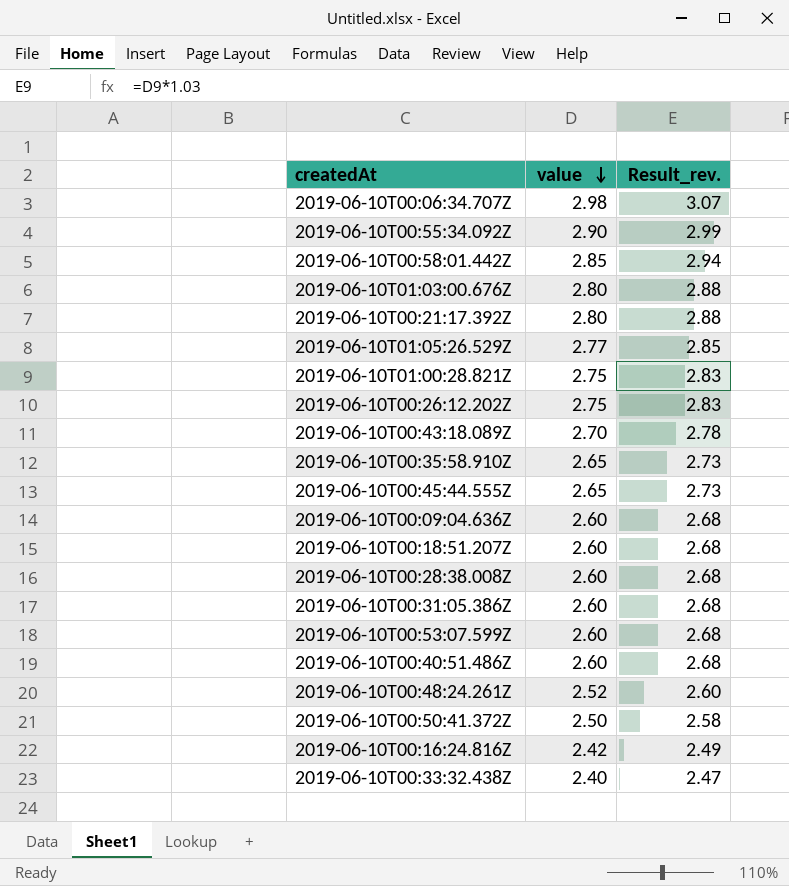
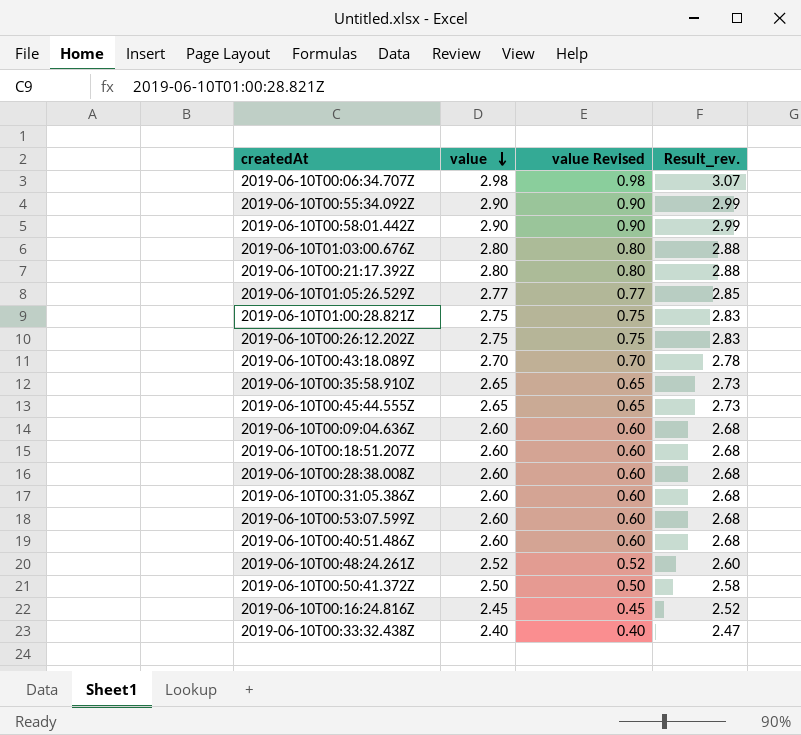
column value Revised | formula: none -> [value] - 2
2019-06-10T00:58:01.442Z | value: 2.85 -> 2.90
2019-06-10T00:58:01.442Z | Result_rev.: 2.94 -> 2.99
2019-06-10T00:16:24.816Z | value: 2.42 -> 2.45
2019-06-10T00:16:24.816Z | Result_rev.: 2.49 -> 2.52

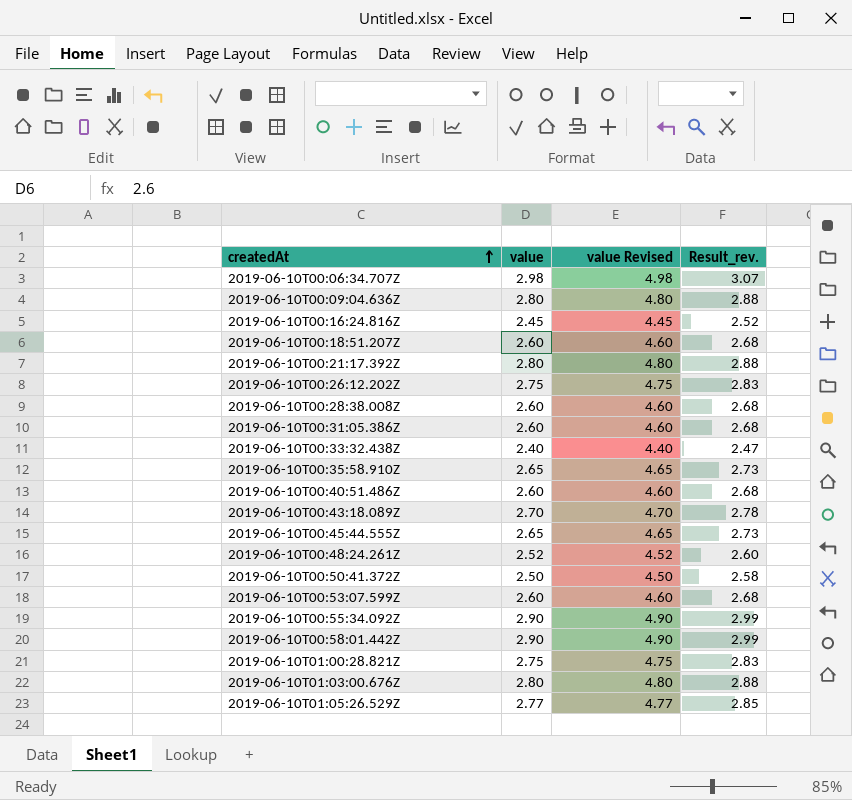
row order: value descending -> createdAt ascending
column value Revised | formula: [value] - 2 -> [value] + 2
2019-06-10T00:09:04.636Z | value: 2.60 -> 2.80
2019-06-10T00:09:04.636Z | Result_rev.: 2.68 -> 2.88

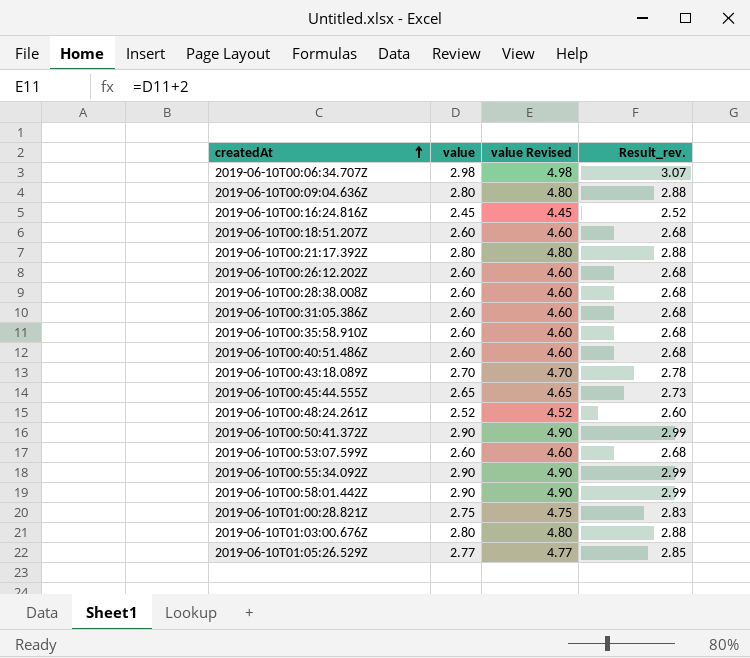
row 2019-06-10T00:33:32.438Z: 2.40 | 4.40 | 2.47 -> none
2019-06-10T00:26:12.202Z | value: 2.75 -> 2.60
2019-06-10T00:26:12.202Z | value Revised: 4.75 -> 4.60
2019-06-10T00:26:12.202Z | Result_rev.: 2.83 -> 2.68
2019-06-10T00:35:58.910Z | value: 2.65 -> 2.60
2019-06-10T00:35:58.910Z | value Revised: 4.65 -> 4.60
2019-06-10T00:35:58.910Z | Result_rev.: 2.73 -> 2.68
2019-06-10T00:50:41.372Z | value: 2.50 -> 2.90
2019-06-10T00:50:41.372Z | value Revised: 4.50 -> 4.90
2019-06-10T00:50:41.372Z | Result_rev.: 2.58 -> 2.99

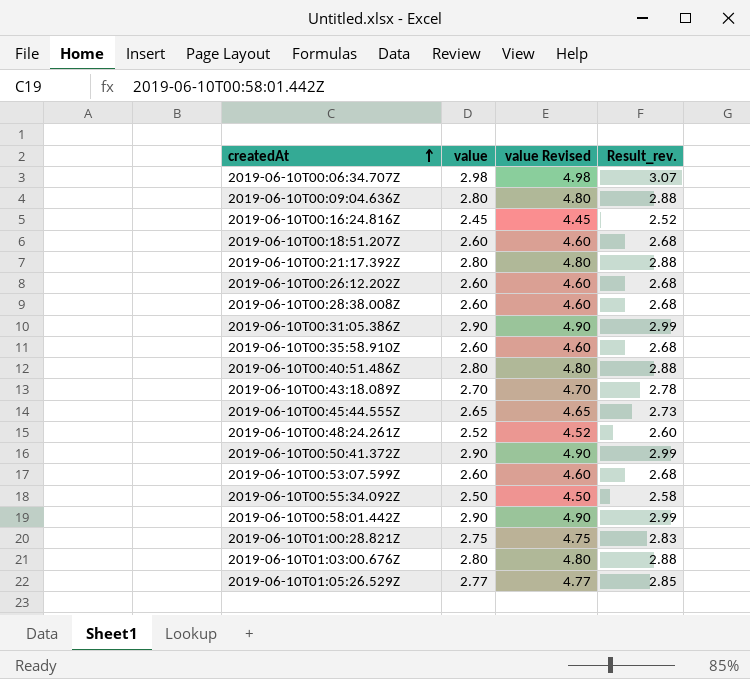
2019-06-10T00:31:05.386Z | value: 2.60 -> 2.90
2019-06-10T00:31:05.386Z | value Revised: 4.60 -> 4.90
2019-06-10T00:31:05.386Z | Result_rev.: 2.68 -> 2.99
2019-06-10T00:40:51.486Z | value: 2.60 -> 2.80
2019-06-10T00:40:51.486Z | value Revised: 4.60 -> 4.80
2019-06-10T00:40:51.486Z | Result_rev.: 2.68 -> 2.88
2019-06-10T00:55:34.092Z | value: 2.90 -> 2.50
2019-06-10T00:55:34.092Z | value Revised: 4.90 -> 4.50
2019-06-10T00:55:34.092Z | Result_rev.: 2.99 -> 2.58

